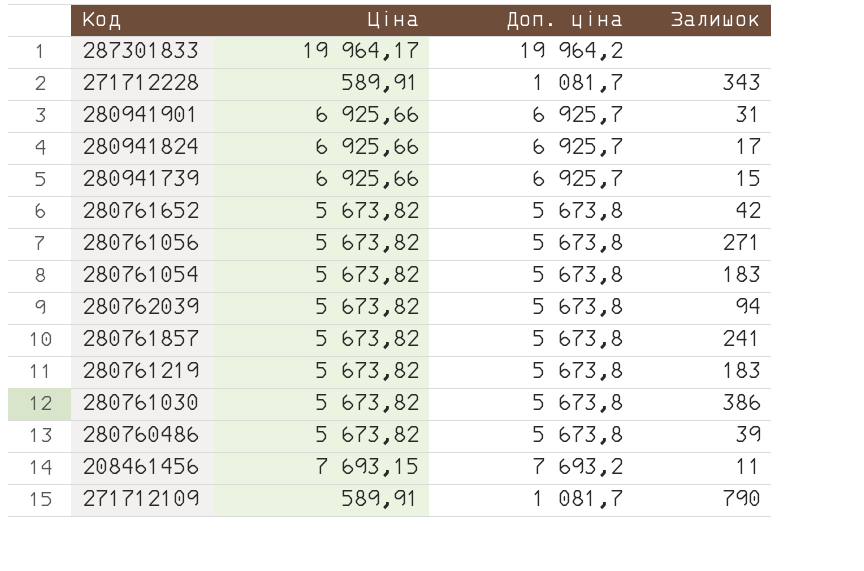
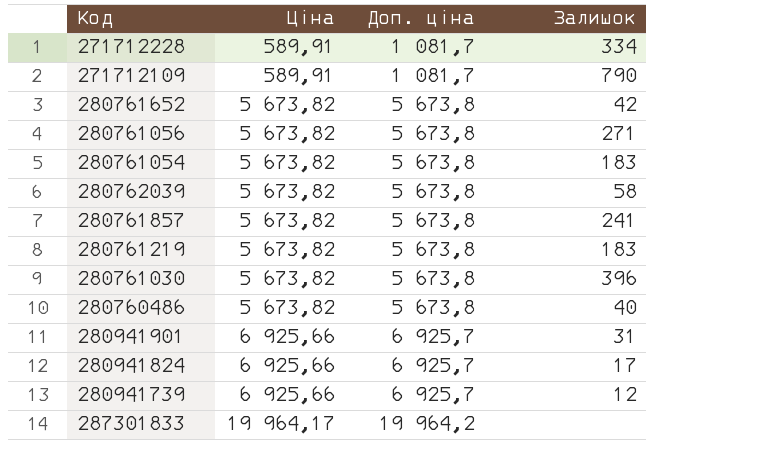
row order: none -> Ціна ascending
row 208461456: 7 693,15 | 7 693,2 | 11 -> none
271712228 | Залишок: 343 -> 334
280762039 | Залишок: 94 -> 58
280761030 | Залишок: 386 -> 396
280760486 | Залишок: 39 -> 40
280941739 | Залишок: 15 -> 12

